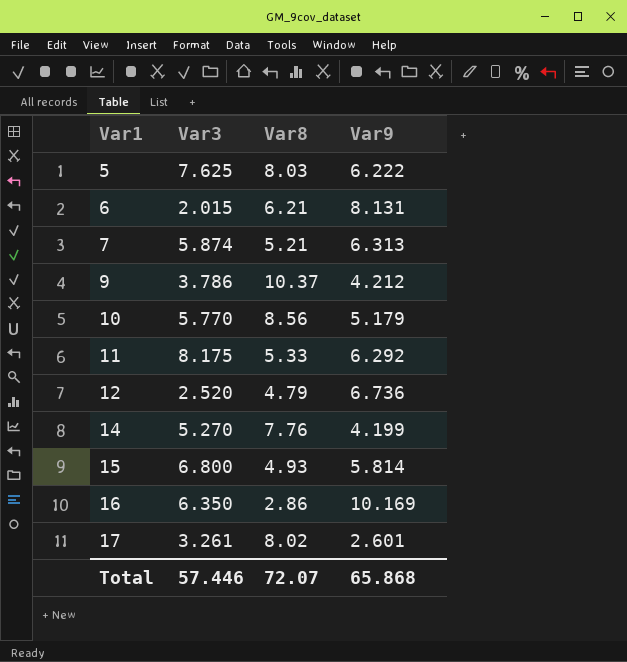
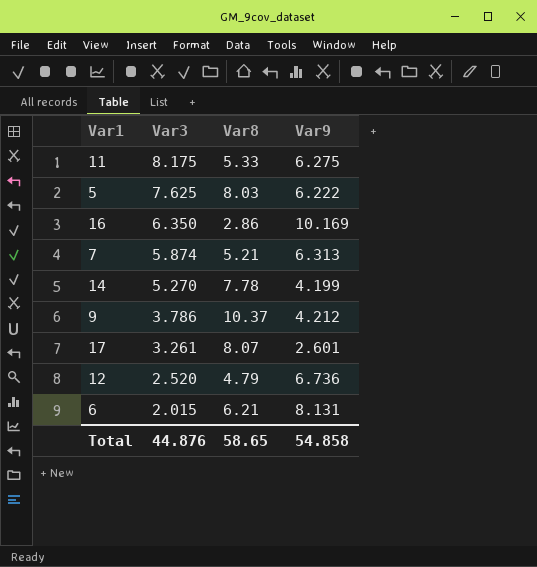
row order: Var1 ascending -> Var3 descending
row 10: 5.770 | 8.56 | 5.179 -> none
row 15: 6.800 | 4.93 | 5.814 -> none
11 | Var9: 6.292 -> 6.275
14 | Var8: 7.76 -> 7.78
17 | Var8: 8.02 -> 8.07
Total | Var3: 57.446 -> 44.876
Total | Var8: 72.07 -> 58.65
Total | Var9: 65.868 -> 54.858

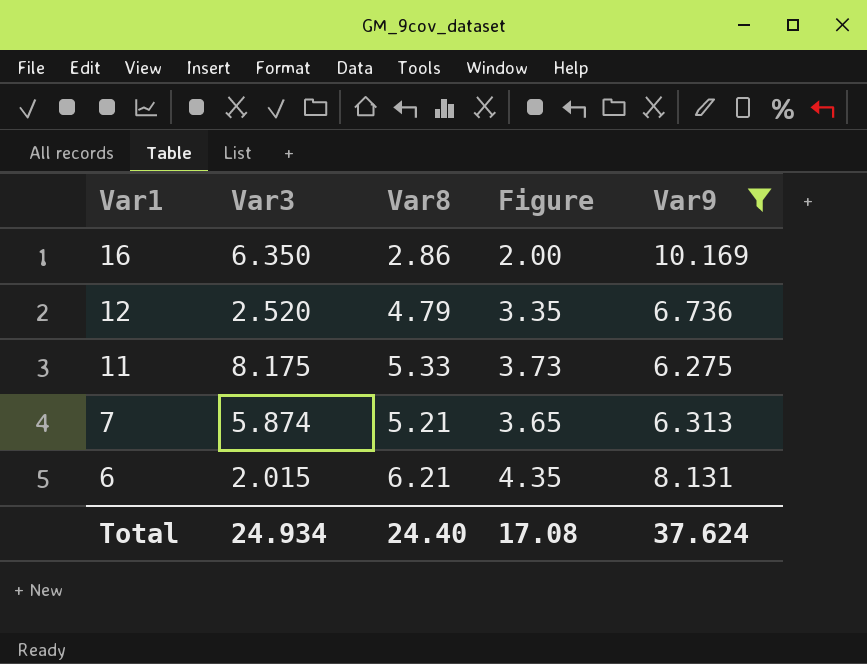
filter: none -> Var9 >= 6.275
row order: Var3 descending -> Var1 descending
column Figure | formula: none -> [Var8] * 0.7
Total | Var3: 44.876 -> 24.934
Total | Var8: 58.65 -> 24.40
Total | Var9: 54.858 -> 37.624

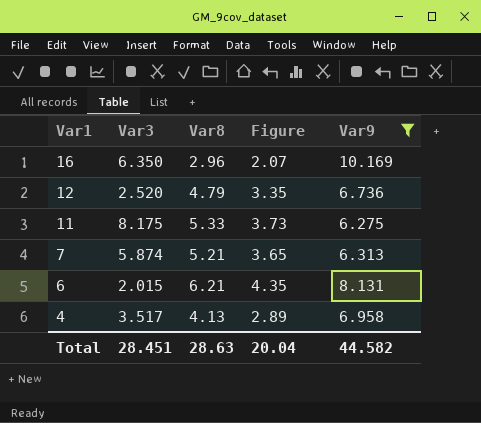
16 | Var8: 2.86 -> 2.96
16 | Figure: 2.00 -> 2.07
row 4: none -> 3.517 | 4.13 | 2.89 | 6.958
Total | Var3: 24.934 -> 28.451
Total | Var8: 24.40 -> 28.63
Total | Figure: 17.08 -> 20.04
Total | Var9: 37.624 -> 44.582

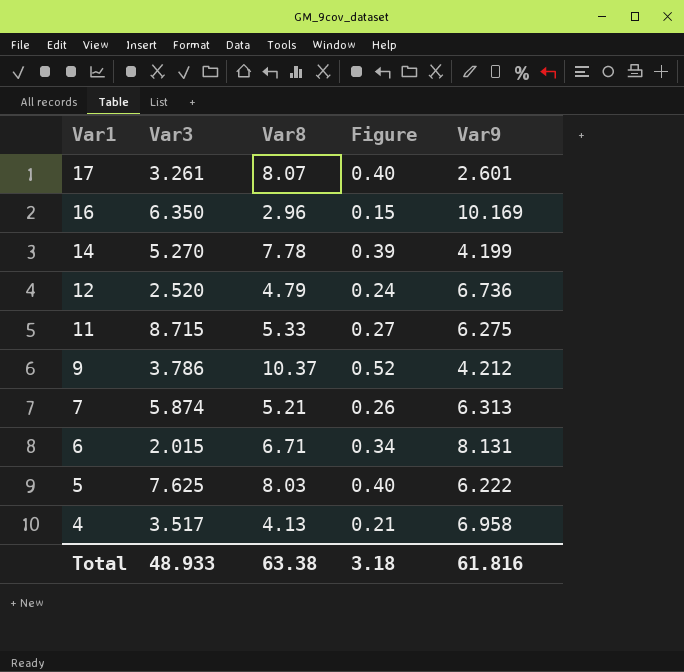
filter: Var9 >= 6.275 -> none
column Figure | formula: [Var8] * 0.7 -> [Var8] * 0.05
11 | Var3: 8.175 -> 8.715
6 | Var8: 6.21 -> 6.71
Total | Var3: 28.451 -> 48.933
Total | Var8: 28.63 -> 63.38
Total | Figure: 20.04 -> 3.18
Total | Var9: 44.582 -> 61.816

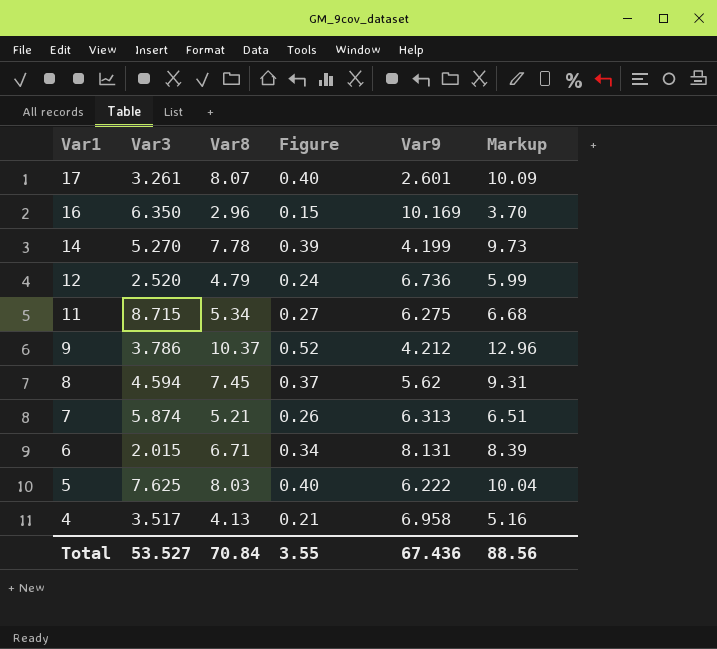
column Markup | formula: none -> [Var8] * 1.25
11 | Var8: 5.33 -> 5.34
row 8: none -> 4.594 | 7.45 | 0.37 | 5.62 | 9.31
Total | Var3: 48.933 -> 53.527
Total | Var8: 63.38 -> 70.84
Total | Figure: 3.18 -> 3.55
Total | Var9: 61.816 -> 67.436

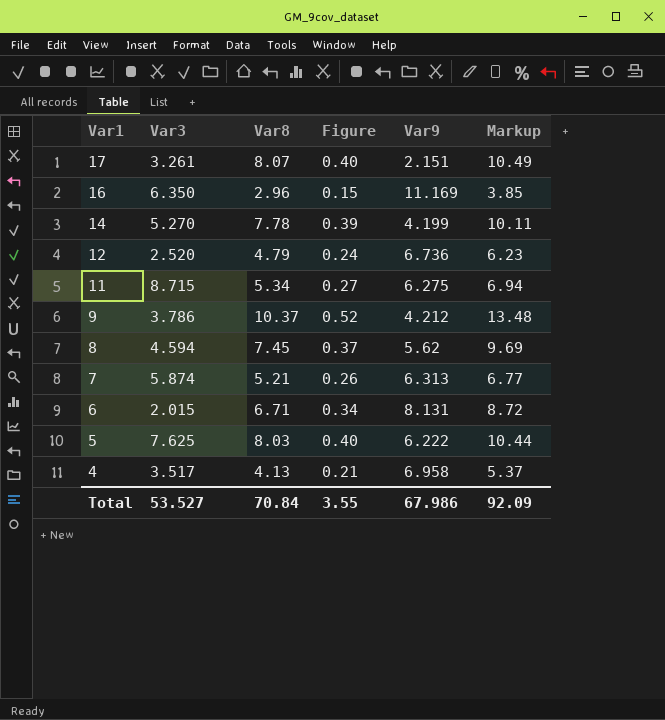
column Markup | formula: [Var8] * 1.25 -> [Var8] * 1.3
17 | Var9: 2.601 -> 2.151
16 | Var9: 10.169 -> 11.169
Total | Var9: 67.436 -> 67.986
Total | Markup: 88.56 -> 92.09

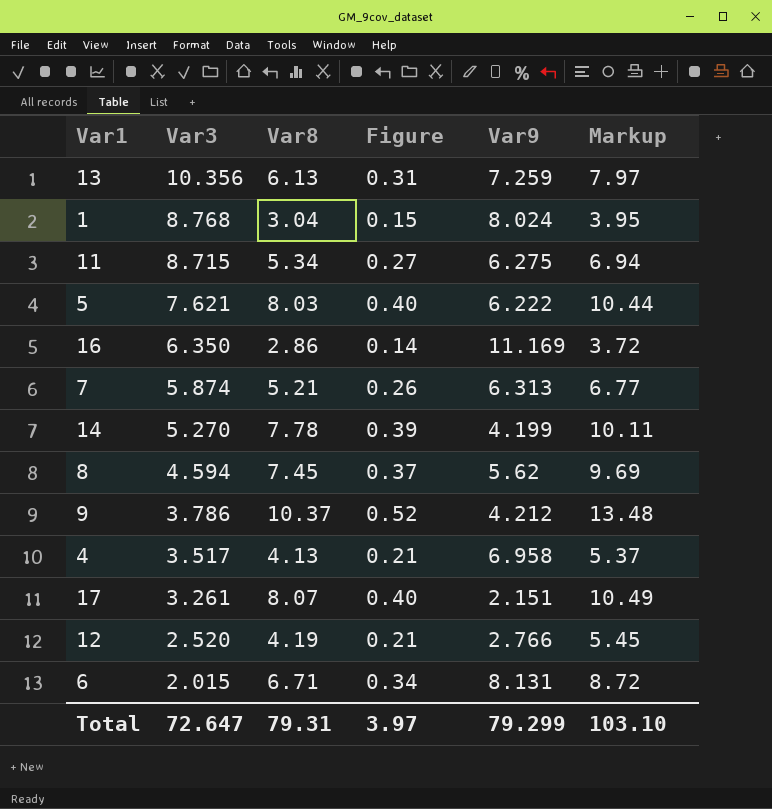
row order: Var1 descending -> Var3 descending
row 13: none -> 10.356 | 6.13 | 0.31 | 7.259 | 7.97
row 1: none -> 8.768 | 3.04 | 0.15 | 8.024 | 3.95
5 | Var3: 7.625 -> 7.621
16 | Var8: 2.96 -> 2.86
16 | Figure: 0.15 -> 0.14
16 | Markup: 3.85 -> 3.72
12 | Var8: 4.79 -> 4.19
12 | Figure: 0.24 -> 0.21
12 | Var9: 6.736 -> 2.766
12 | Markup: 6.23 -> 5.45
Total | Var3: 53.527 -> 72.647
Total | Var8: 70.84 -> 79.31
Total | Figure: 3.55 -> 3.97
Total | Var9: 67.986 -> 79.299
Total | Markup: 92.09 -> 103.10

